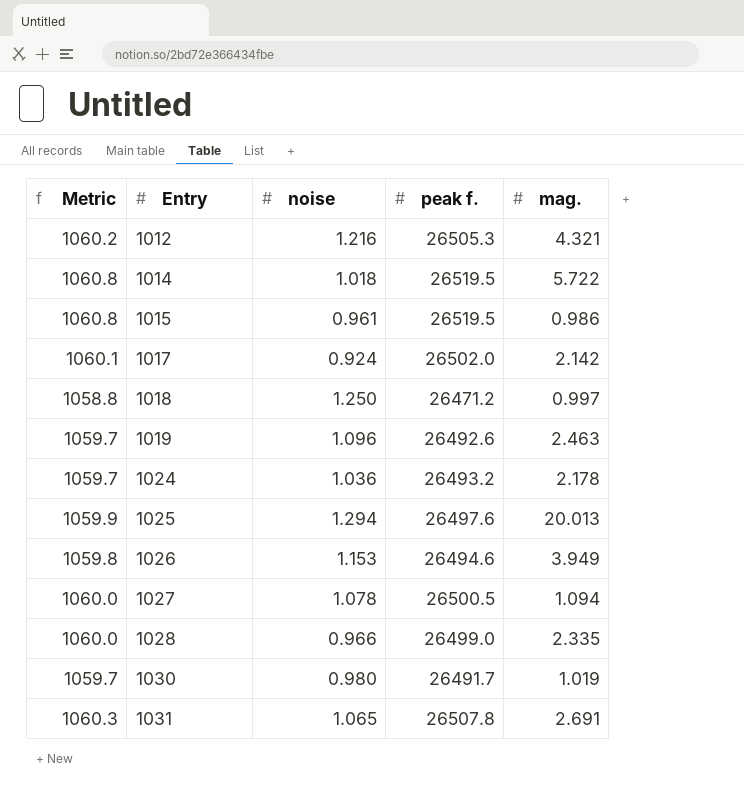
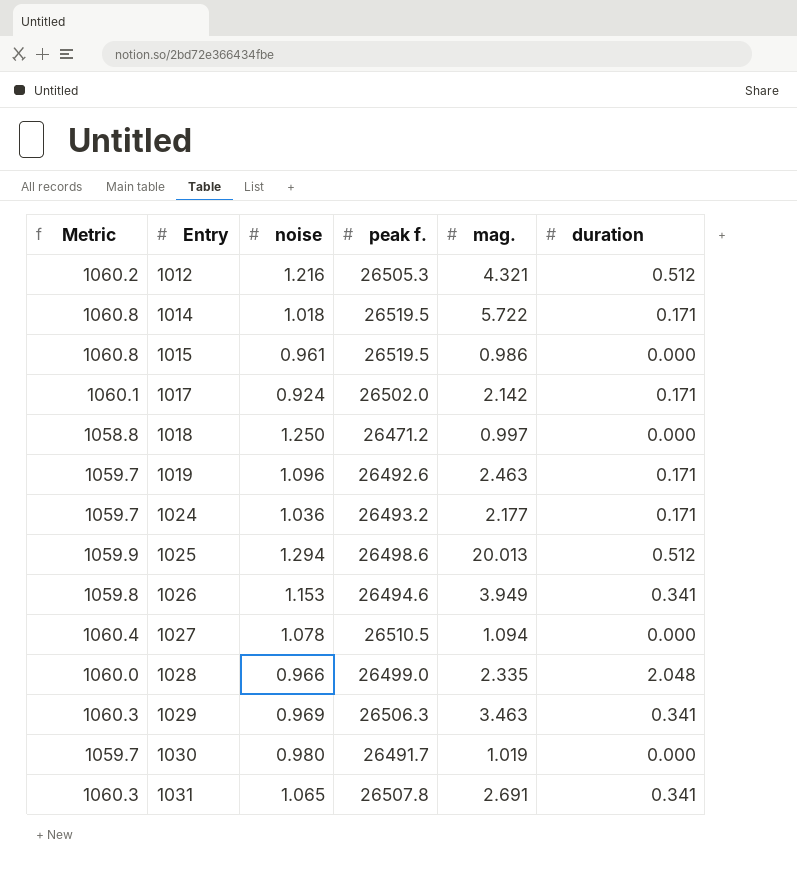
column duration | position: none -> 6
1024 | mag.: 2.178 -> 2.177
1025 | peak f.: 26497.6 -> 26498.6
1027 | Metric: 1060.0 -> 1060.4
1027 | peak f.: 26500.5 -> 26510.5
row 1029: none -> 1060.3 | 0.969 | 26506.3 | 3.463 | 0.341

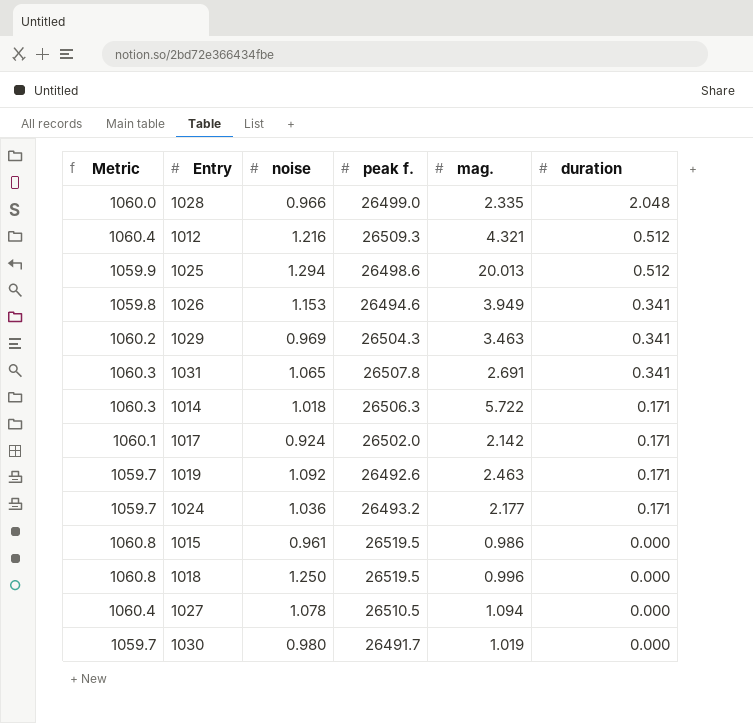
row order: Entry ascending -> duration descending
1012 | Metric: 1060.2 -> 1060.4
1012 | peak f.: 26505.3 -> 26509.3
1029 | Metric: 1060.3 -> 1060.2
1029 | peak f.: 26506.3 -> 26504.3
1014 | Metric: 1060.8 -> 1060.3
1014 | peak f.: 26519.5 -> 26506.3
1019 | noise: 1.096 -> 1.092
1018 | Metric: 1058.8 -> 1060.8
1018 | peak f.: 26471.2 -> 26519.5
1018 | mag.: 0.997 -> 0.996

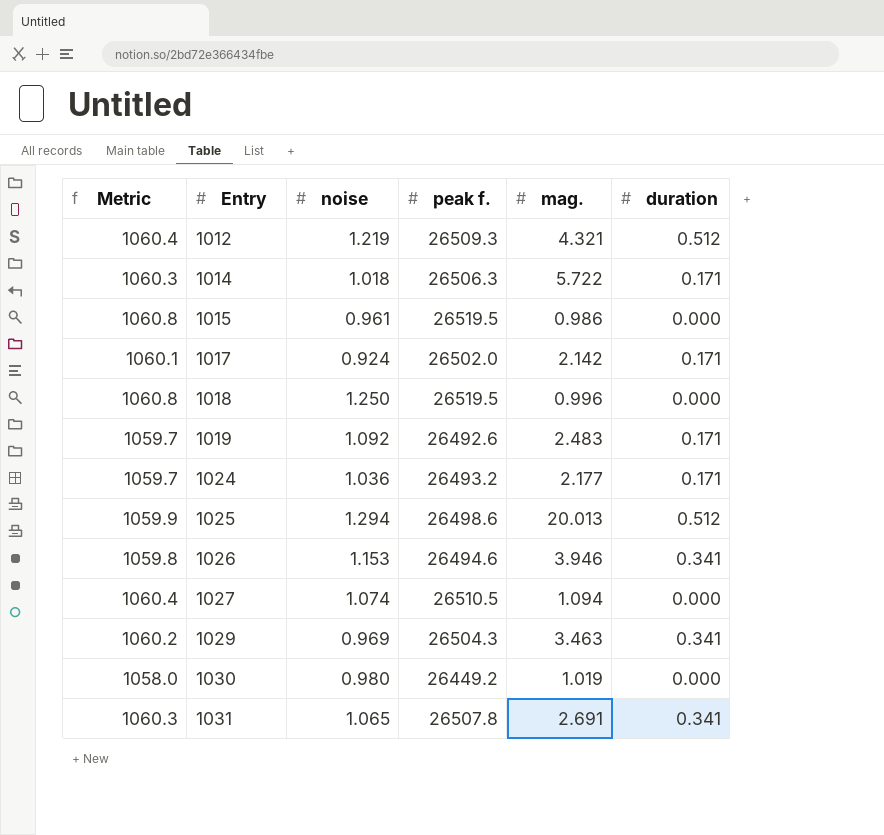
row order: duration descending -> Entry ascending
row 1028: 1060.0 | 0.966 | 26499.0 | 2.335 | 2.048 -> none
1012 | noise: 1.216 -> 1.219
1019 | mag.: 2.463 -> 2.483
1026 | mag.: 3.949 -> 3.946
1027 | noise: 1.078 -> 1.074
1030 | Metric: 1059.7 -> 1058.0
1030 | peak f.: 26491.7 -> 26449.2

